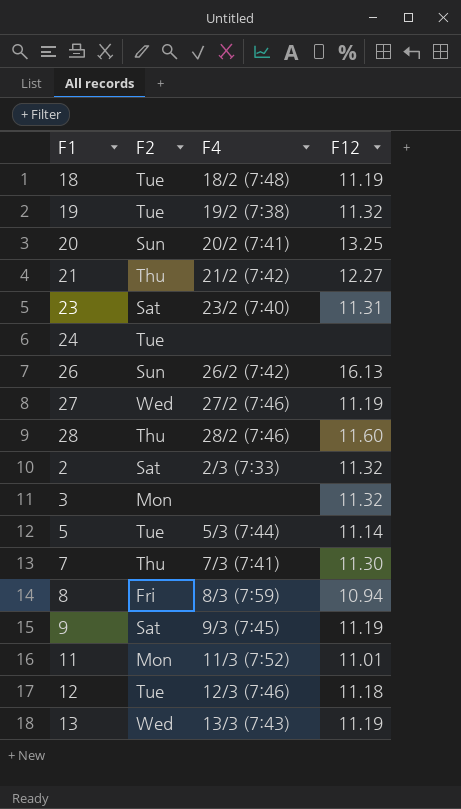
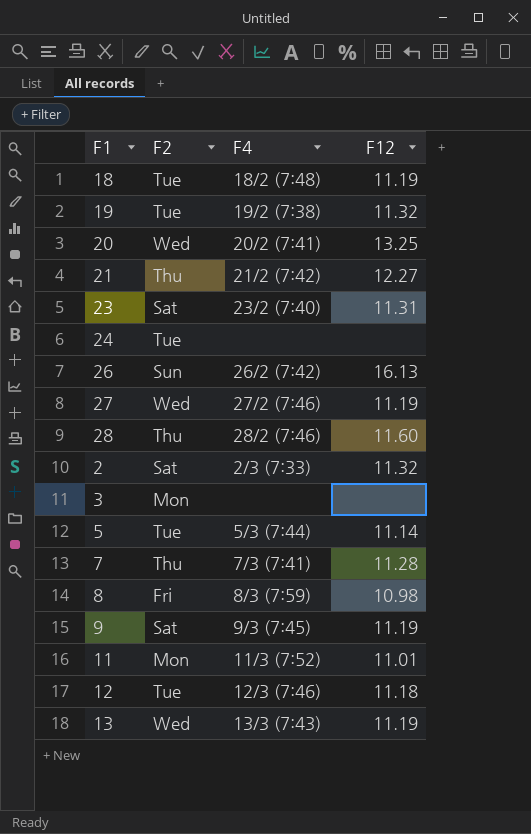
20 | F2: Sun -> Wed
3 | F12: 11.32 -> none
7 | F12: 11.30 -> 11.28
8 | F12: 10.94 -> 10.98

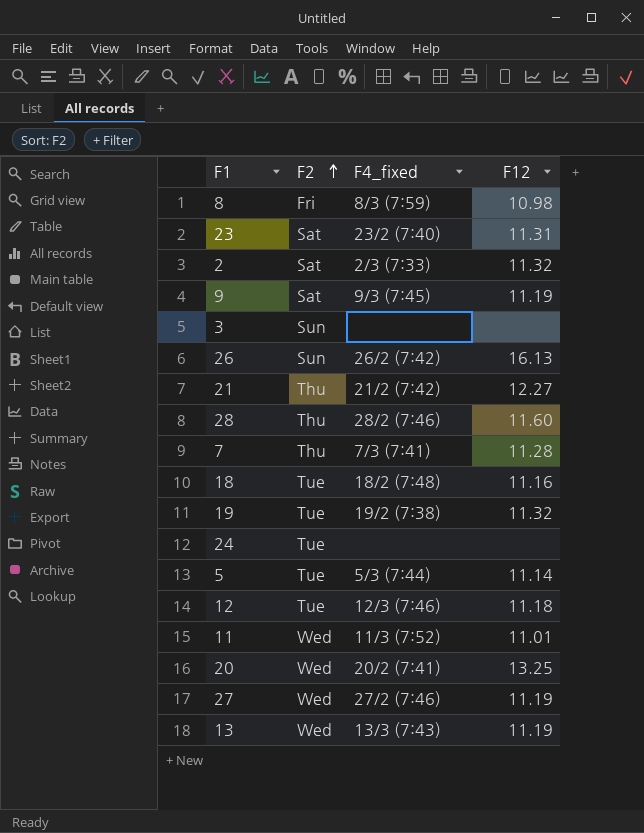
row order: none -> F2 ascending
column name: F4 -> F4_fixed
3 | F2: Mon -> Sun
18 | F12: 11.19 -> 11.16
11 | F2: Mon -> Wed

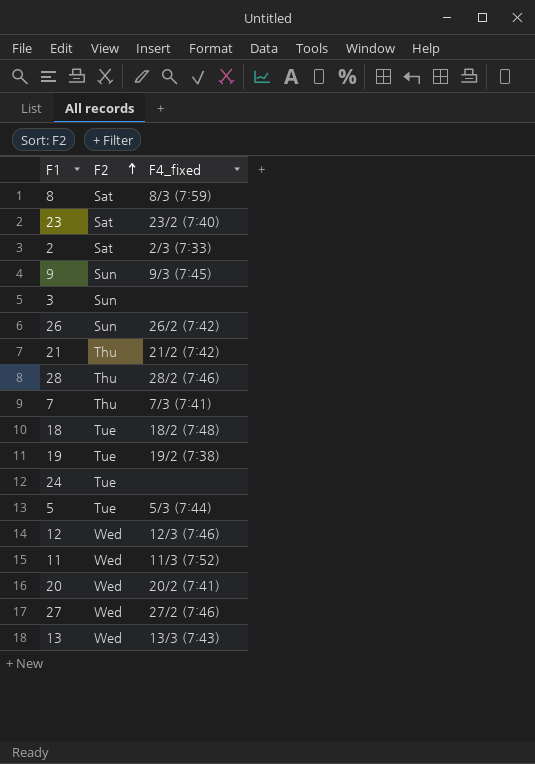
column F12 | position: 4 -> none
8 | F2: Fri -> Sat
9 | F2: Sat -> Sun
12 | F2: Tue -> Wed

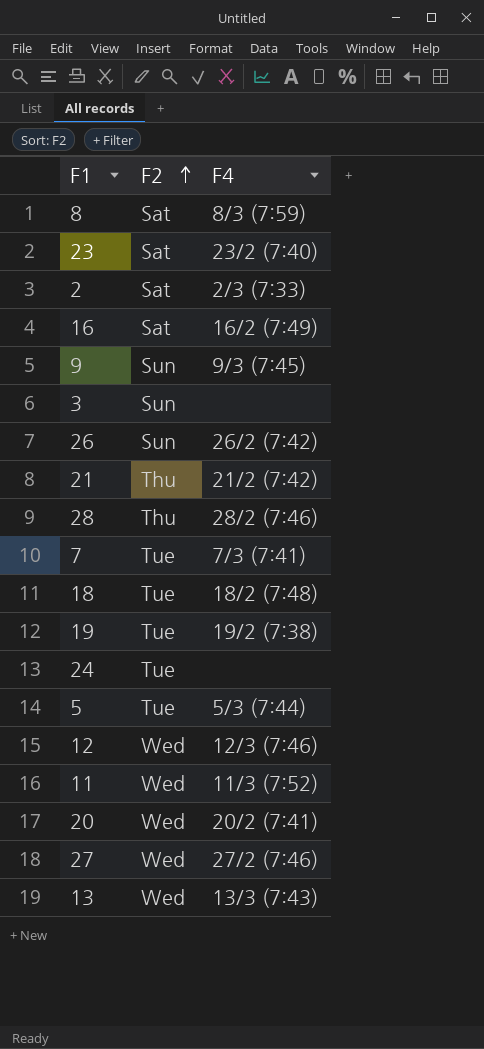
column name: F4_fixed -> F4
row 16: none -> Sat | 16/2 (7:49)
7 | F2: Thu -> Tue

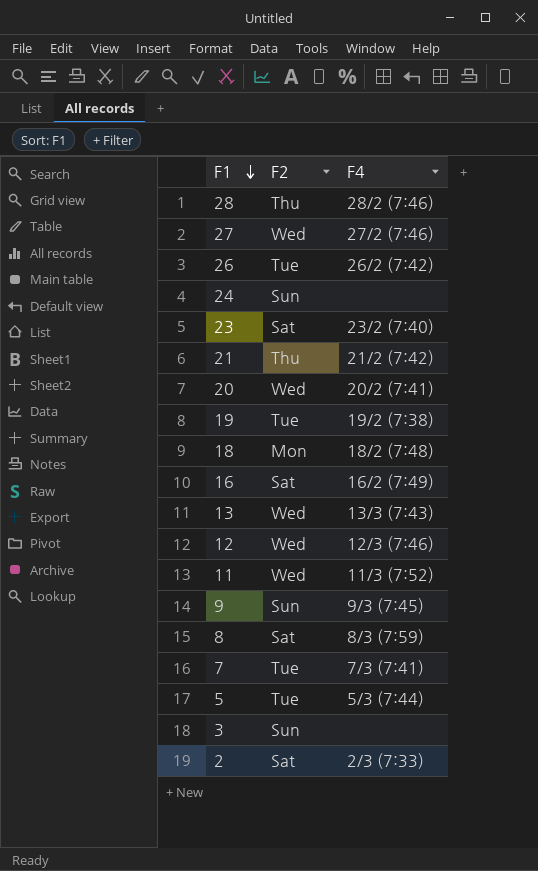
row order: F2 ascending -> F1 descending
26 | F2: Sun -> Tue
24 | F2: Tue -> Sun
18 | F2: Tue -> Mon

